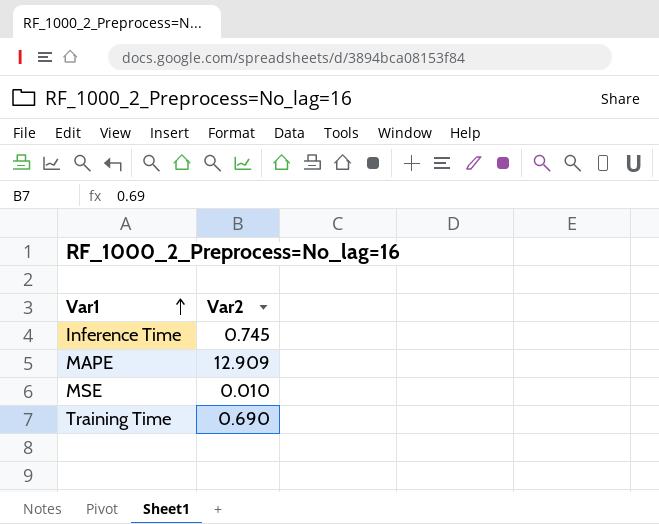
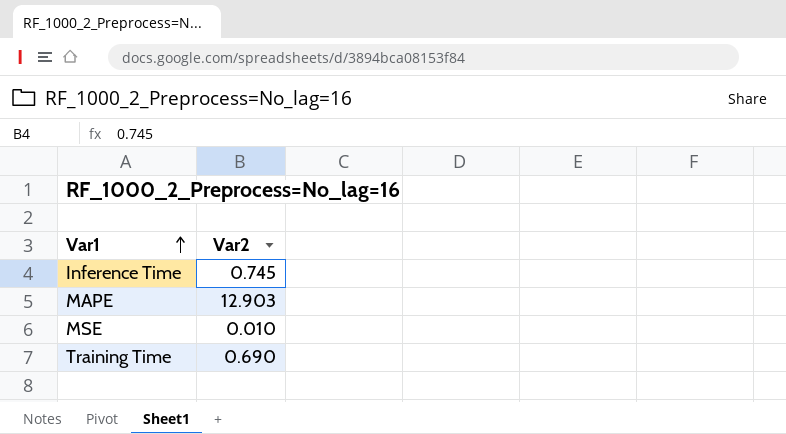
MAPE | Var2: 12.909 -> 12.903

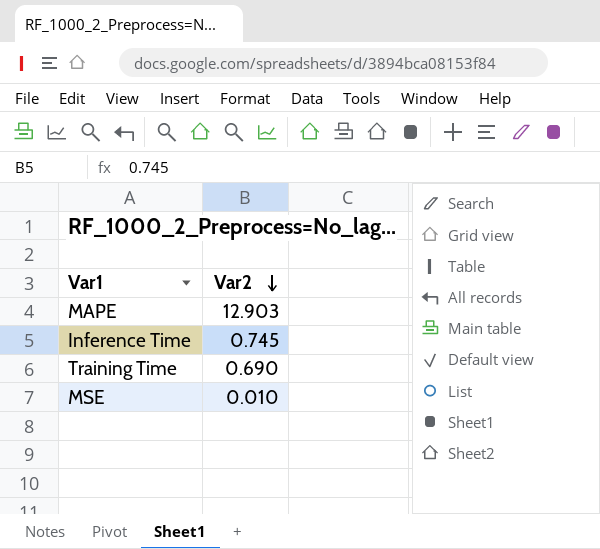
row order: Var1 ascending -> Var2 descending

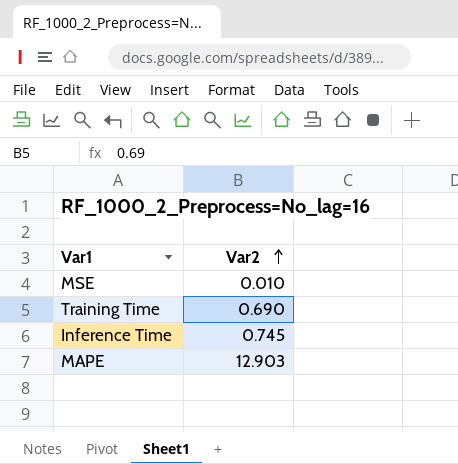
row order: Var2 descending -> Var2 ascending

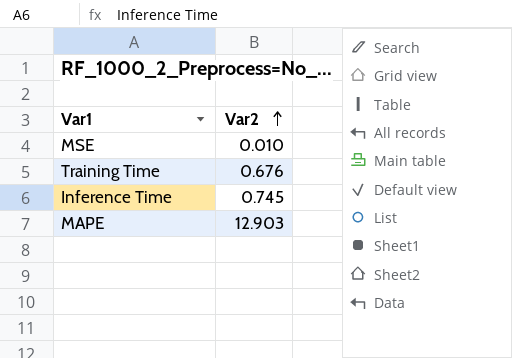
Training Time | Var2: 0.690 -> 0.676

